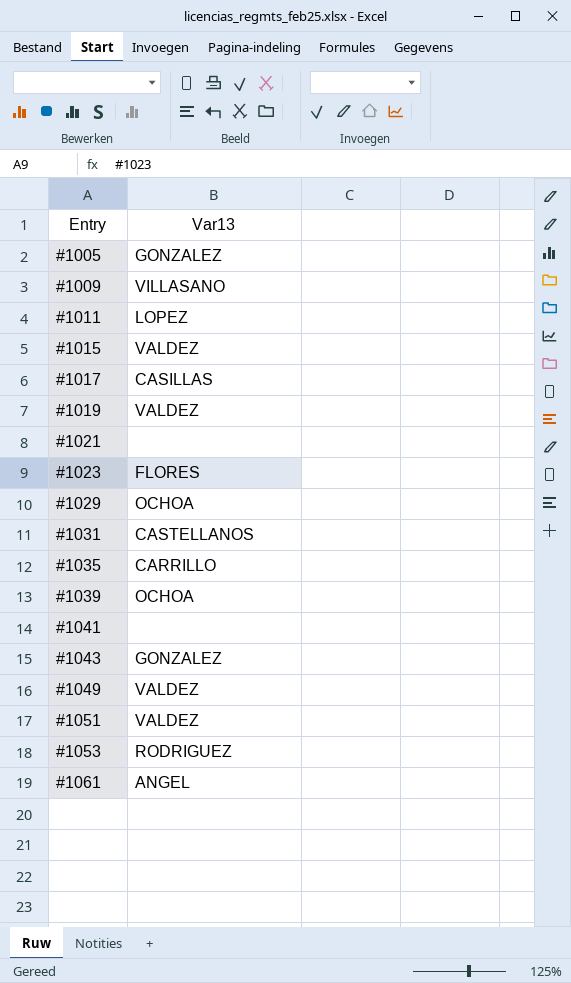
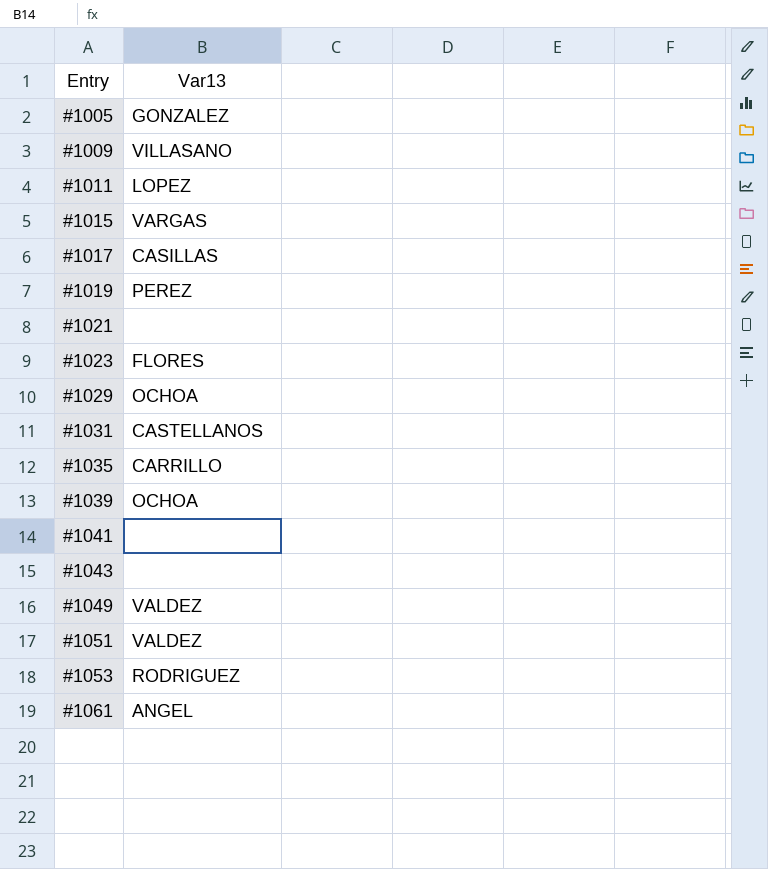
#1015 | Var13: VALDEZ -> VARGAS
#1019 | Var13: VALDEZ -> PEREZ
#1043 | Var13: GONZALEZ -> none

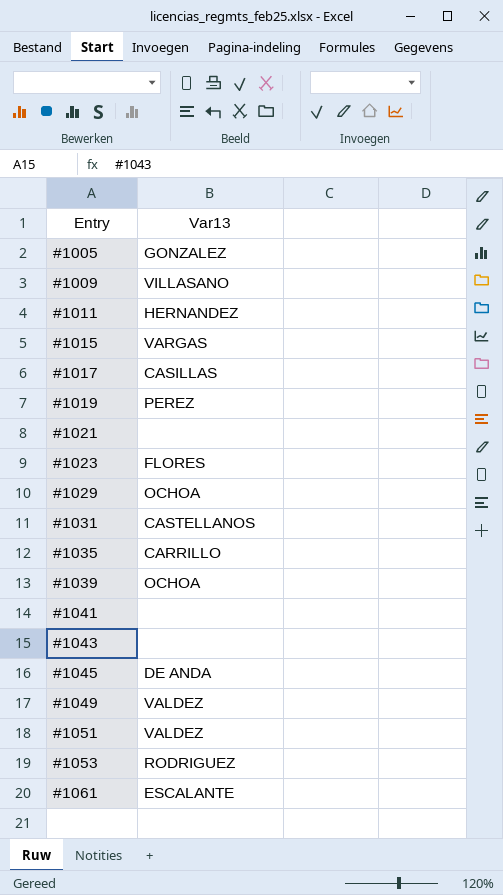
#1011 | Var13: LOPEZ -> HERNANDEZ
row #1045: none -> DE ANDA
#1061 | Var13: ANGEL -> ESCALANTE

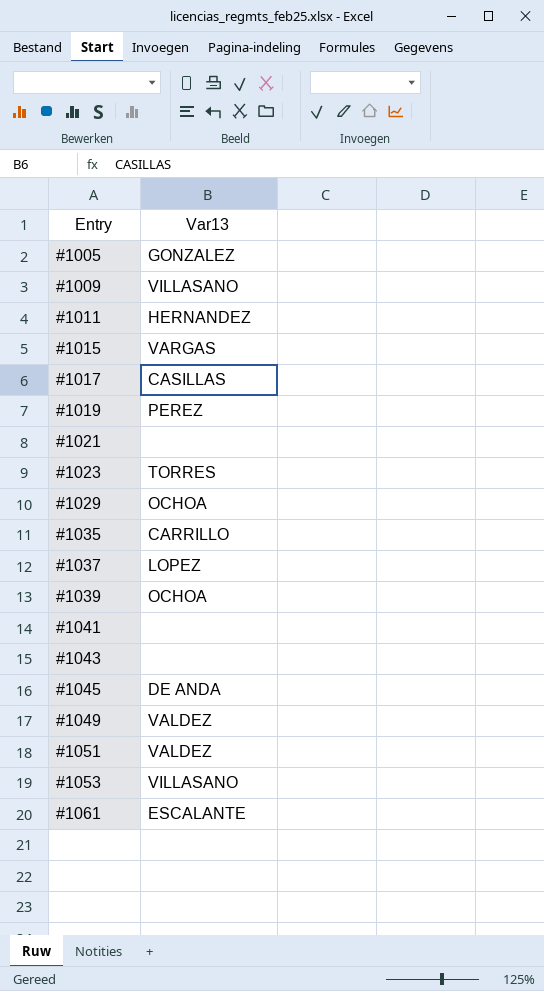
row #1031: CASTELLANOS -> none
#1023 | Var13: FLORES -> TORRES
row #1037: none -> LOPEZ
#1053 | Var13: RODRIGUEZ -> VILLASANO

